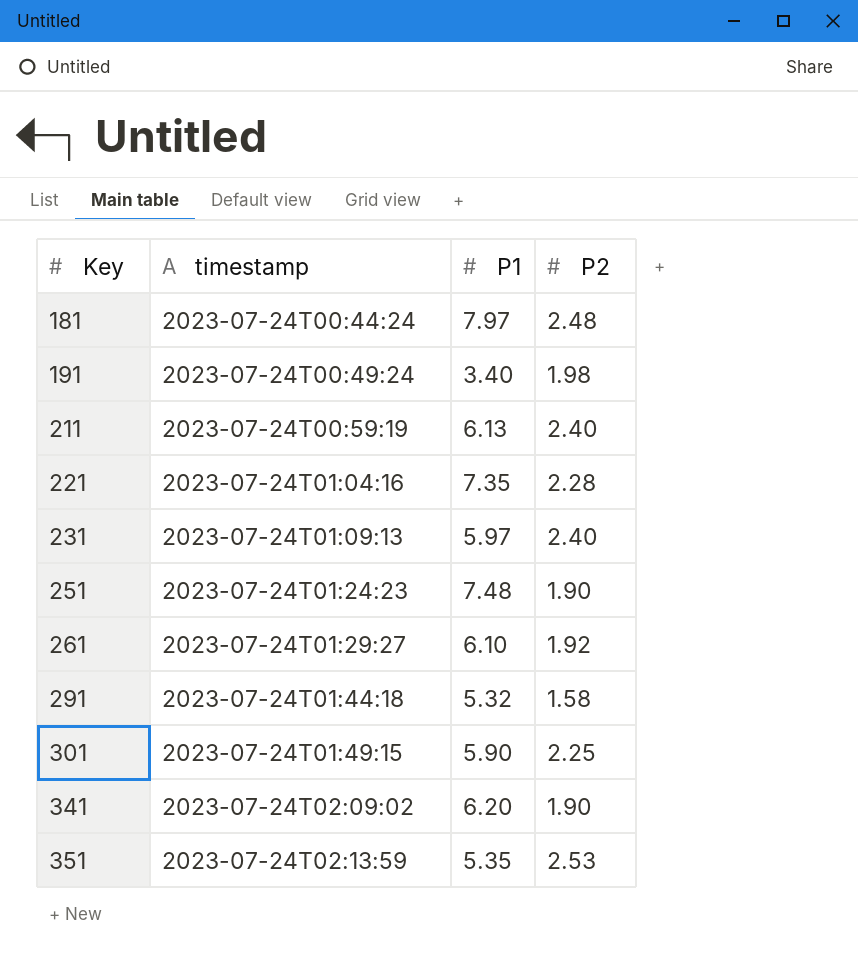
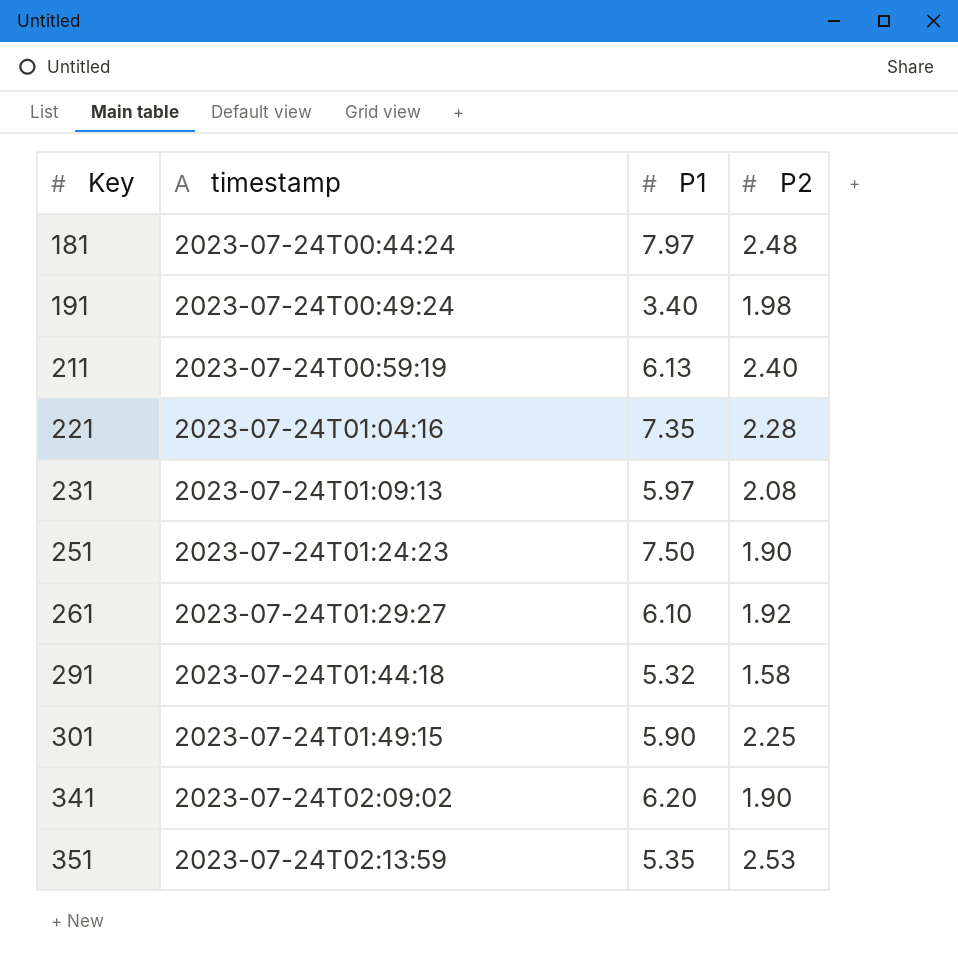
231 | P2: 2.40 -> 2.08
251 | P1: 7.48 -> 7.50

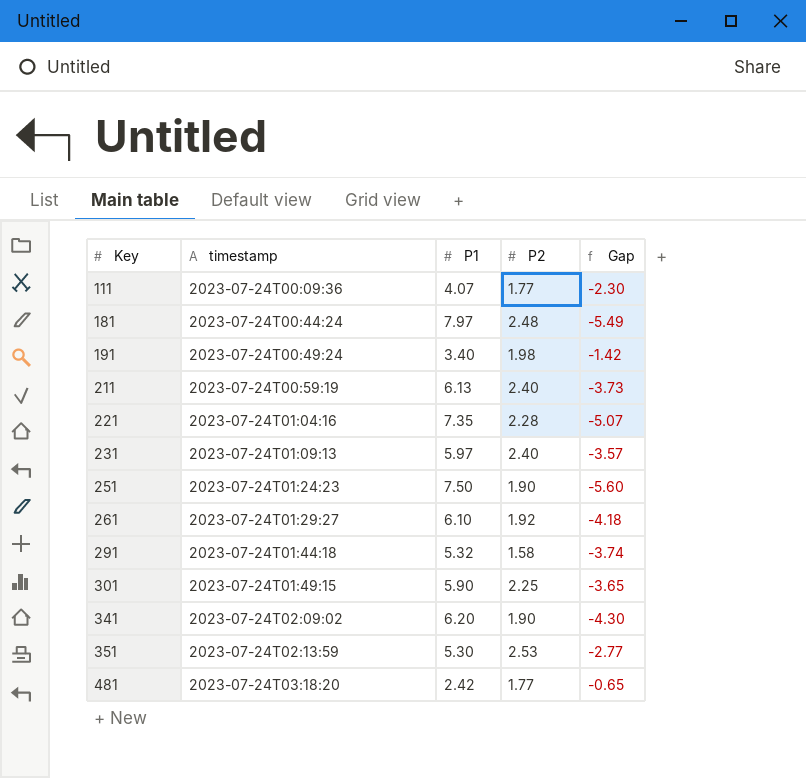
column Gap | formula: none -> [P2] - [P1]
row 111: none -> 2023-07-24T00:09:36 | 4.07 | 1.77 | -2.30
231 | P2: 2.08 -> 2.40
351 | P1: 5.35 -> 5.30
row 481: none -> 2023-07-24T03:18:20 | 2.42 | 1.77 | -0.65

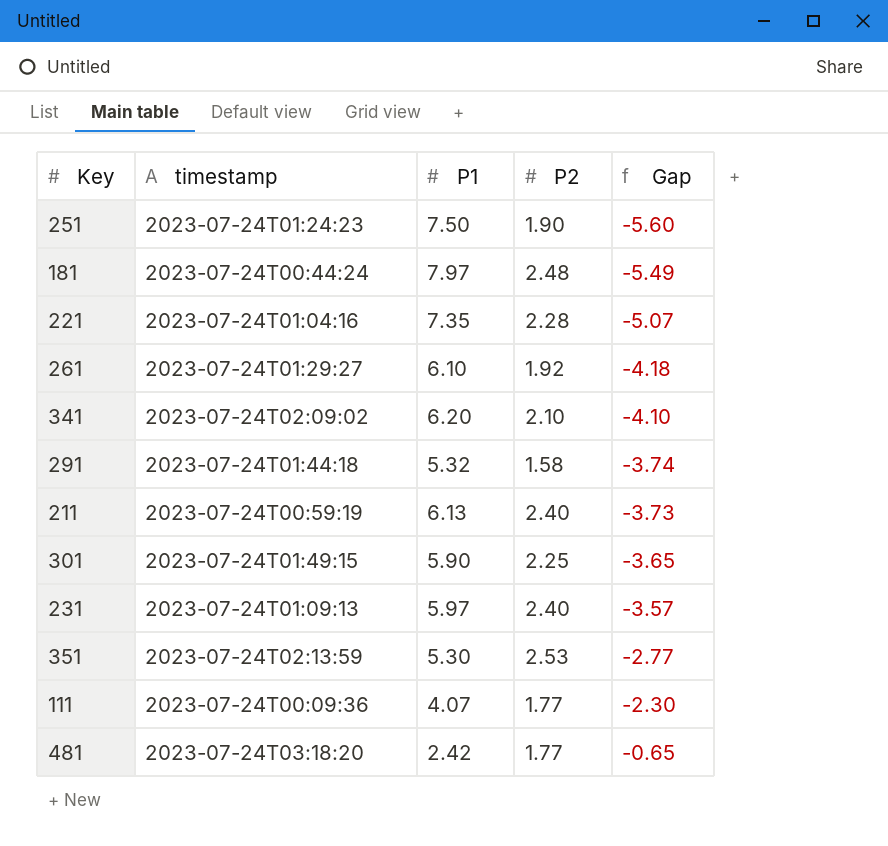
row order: Key ascending -> Gap ascending
row 191: 2023-07-24T00:49:24 | 3.40 | 1.98 | -1.42 -> none
341 | P2: 1.90 -> 2.10
341 | Gap: -4.30 -> -4.10

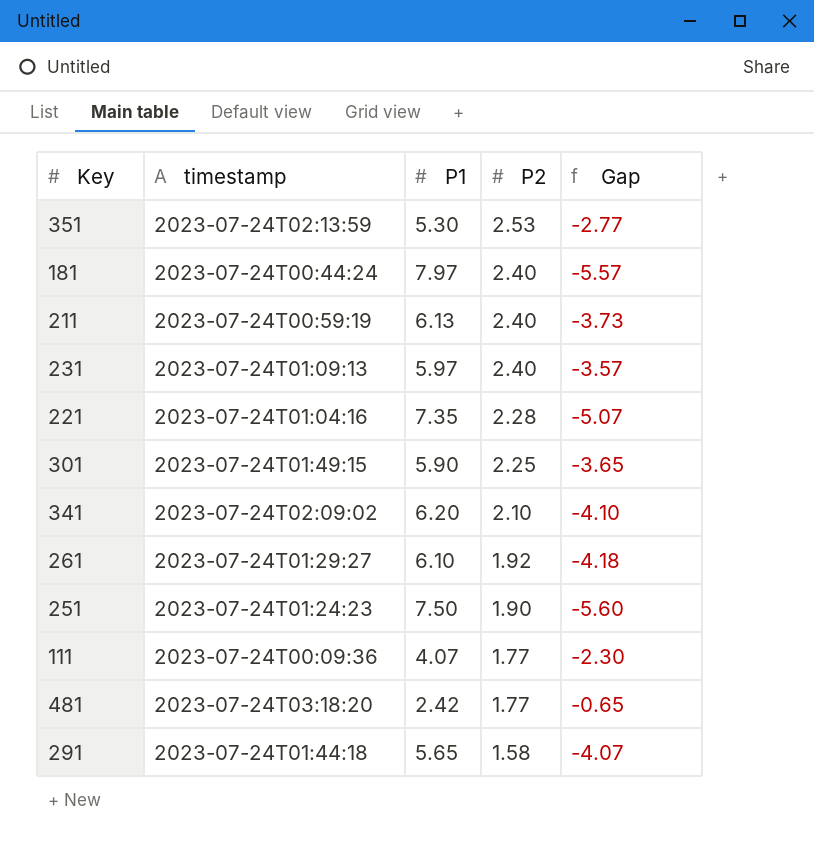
row order: Gap ascending -> P2 descending
181 | P2: 2.48 -> 2.40
181 | Gap: -5.49 -> -5.57
291 | P1: 5.32 -> 5.65
291 | Gap: -3.74 -> -4.07

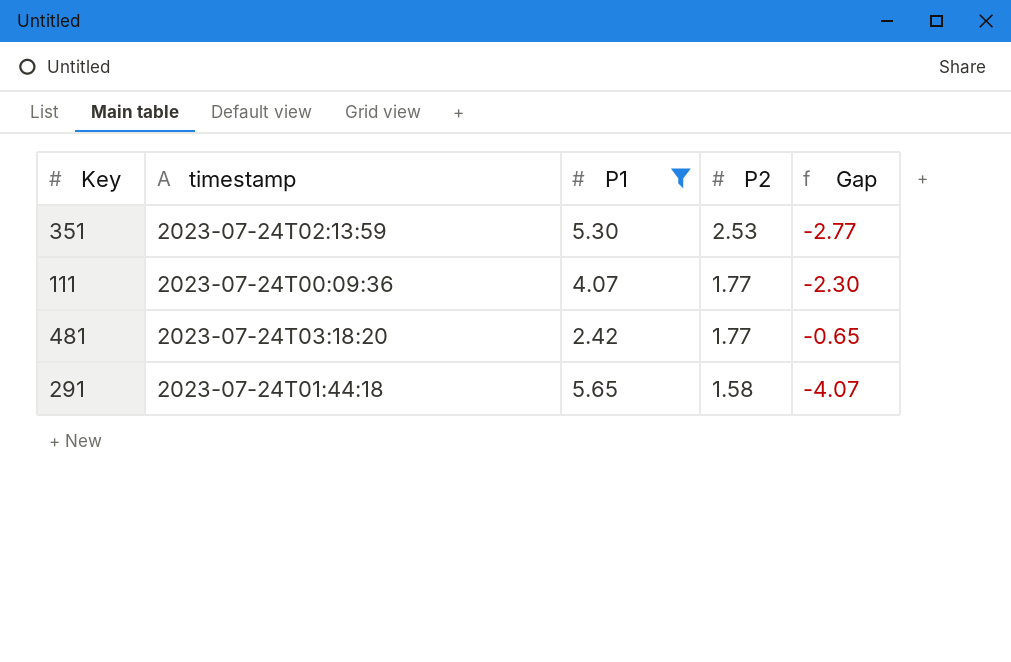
filter: none -> P1 <= 5.65

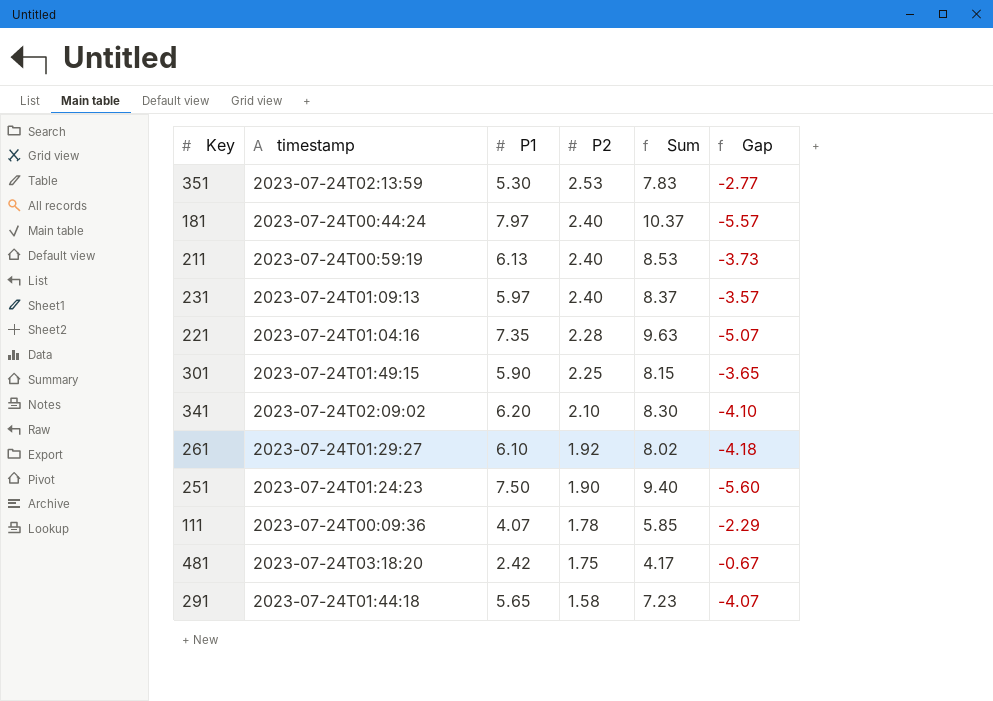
filter: P1 <= 5.65 -> none
column Sum | formula: none -> [P1] + [P2]
111 | P2: 1.77 -> 1.78
111 | Gap: -2.30 -> -2.29
481 | P2: 1.77 -> 1.75
481 | Gap: -0.65 -> -0.67

